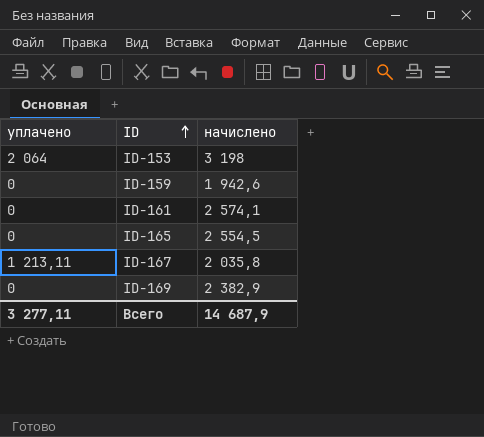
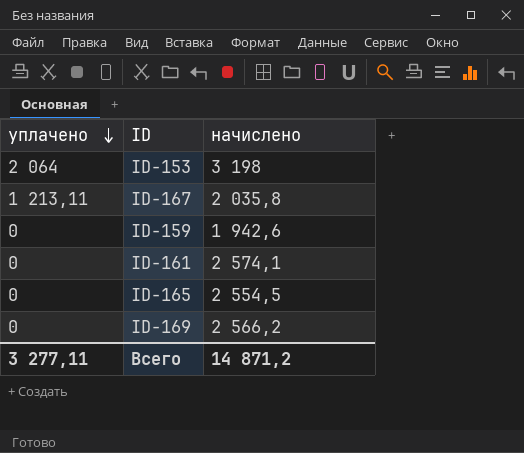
row order: ID ascending -> уплачено descending
ID-169 | начислено: 2 382,9 -> 2 566,2
Всего | начислено: 14 687,9 -> 14 871,2

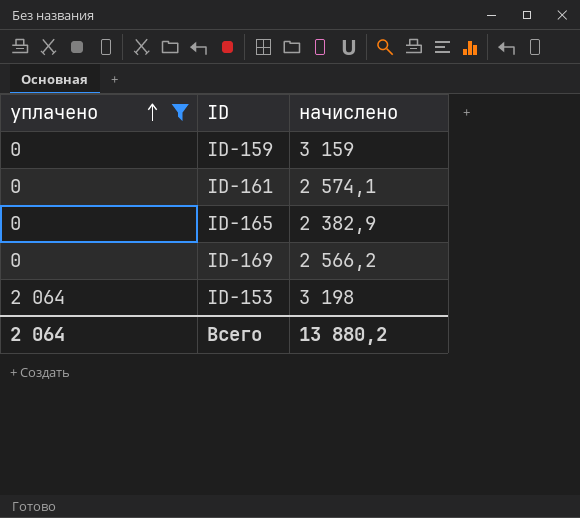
filter: none -> уплачено != 1 213,11
row order: уплачено descending -> уплачено ascending
ID-159 | начислено: 1 942,6 -> 3 159
ID-165 | начислено: 2 554,5 -> 2 382,9
Всего | уплачено: 3 277,11 -> 2 064
Всего | начислено: 14 871,2 -> 13 880,2

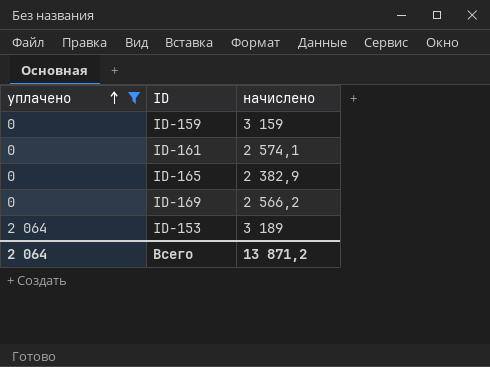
ID-153 | начислено: 3 198 -> 3 189
Всего | начислено: 13 880,2 -> 13 871,2

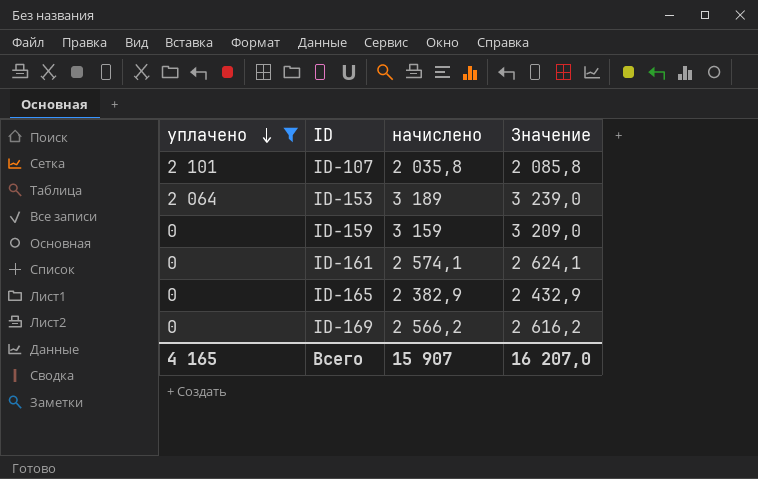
row order: уплачено ascending -> уплачено descending
column Значение | formula: none -> [начислено] + 50
row ID-107: none -> 2 101 | 2 035,8 | 2 085,8
Всего | уплачено: 2 064 -> 4 165
Всего | начислено: 13 871,2 -> 15 907

